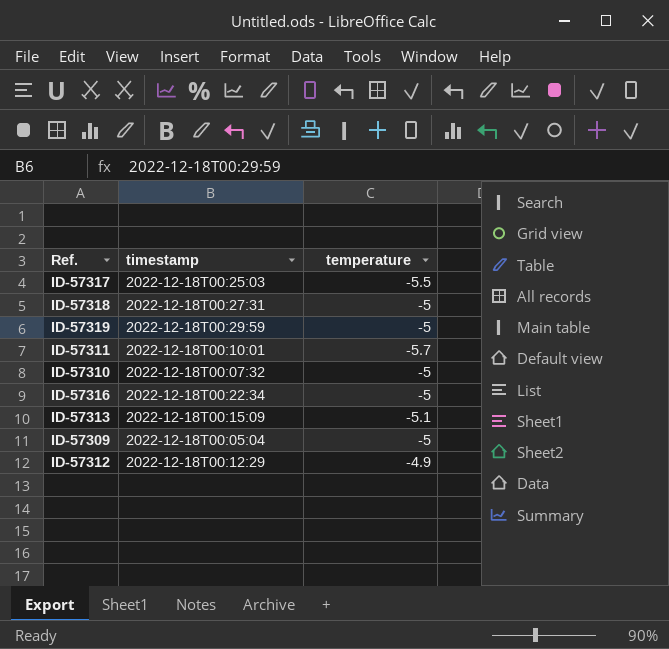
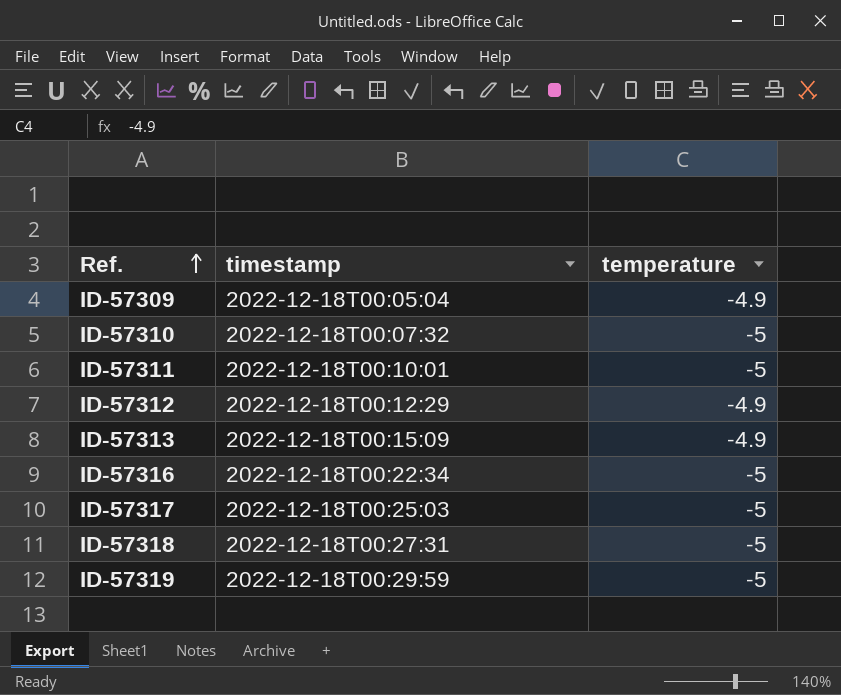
row order: none -> Ref. ascending
ID-57309 | temperature: -5 -> -4.9
ID-57311 | temperature: -5.7 -> -5
ID-57313 | temperature: -5.1 -> -4.9
ID-57317 | temperature: -5.5 -> -5

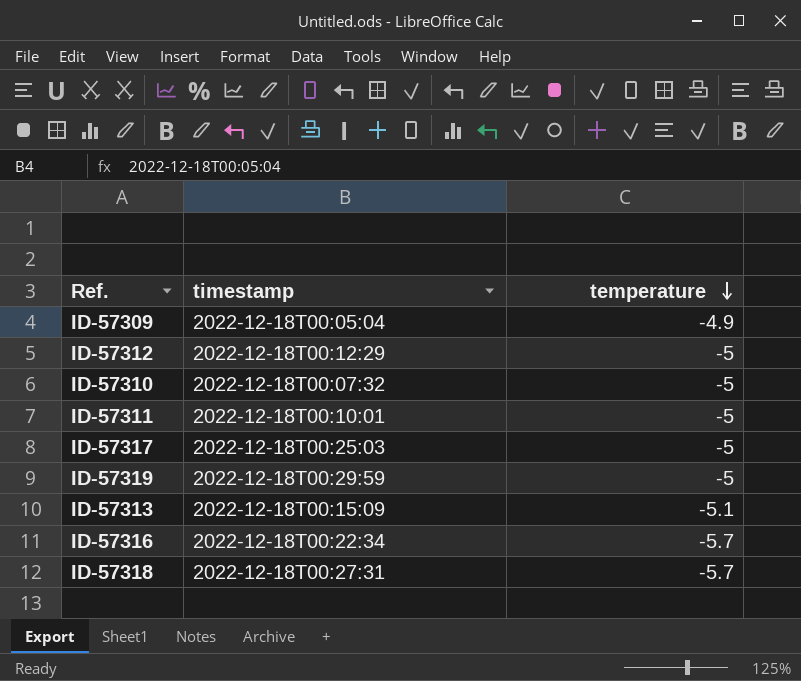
row order: Ref. ascending -> temperature descending
ID-57312 | temperature: -4.9 -> -5
ID-57313 | temperature: -4.9 -> -5.1
ID-57316 | temperature: -5 -> -5.7
ID-57318 | temperature: -5 -> -5.7

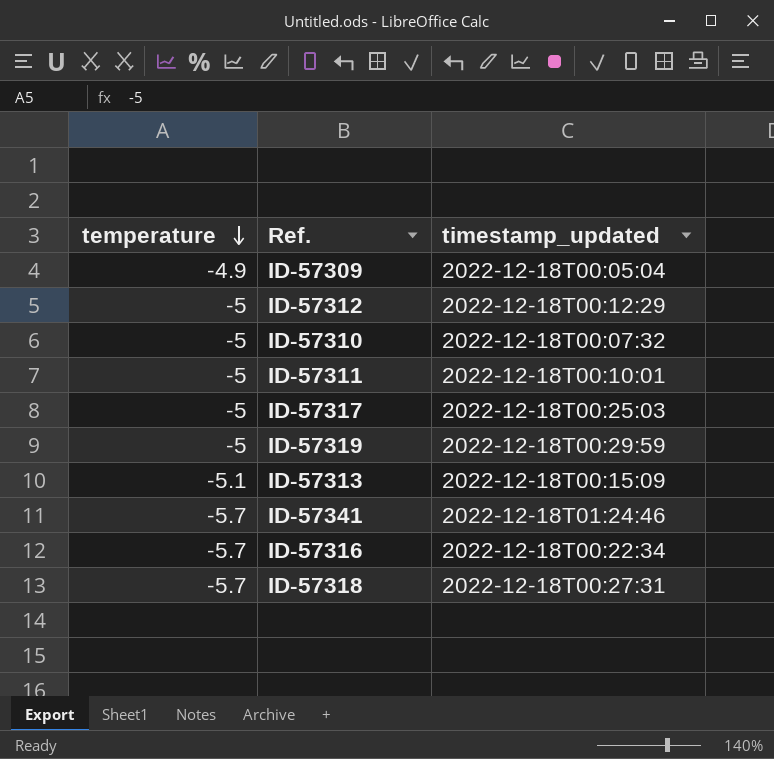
column temperature | position: 3 -> 1
column name: timestamp -> timestamp_updated
row ID-57341: none -> -5.7 | 2022-12-18T01:24:46

